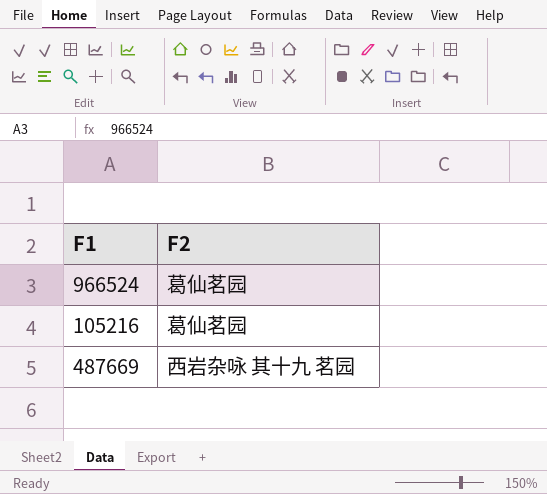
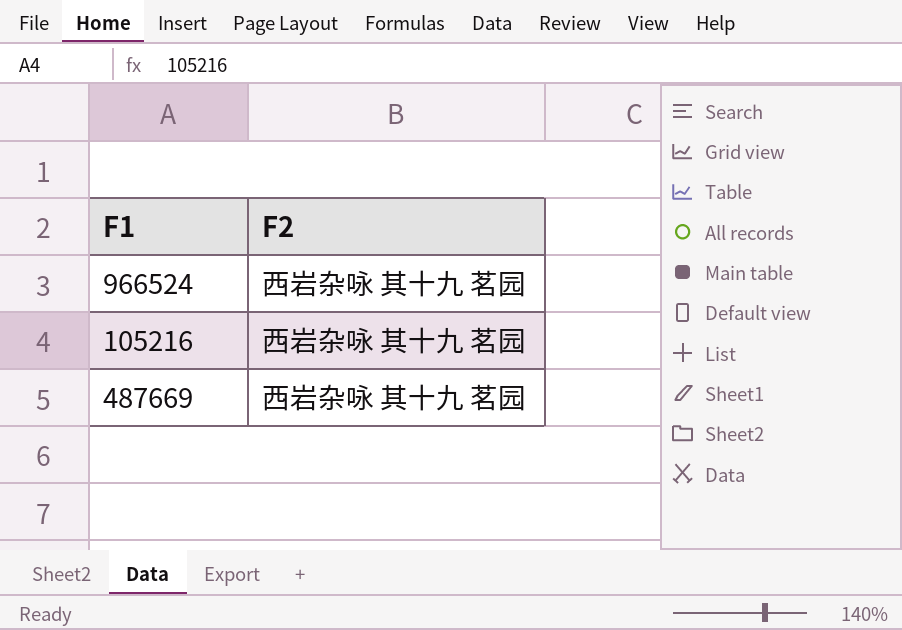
966524 | F2: 葛仙茗园 -> 西岩杂咏 其十九 茗园
105216 | F2: 葛仙茗园 -> 西岩杂咏 其十九 茗园

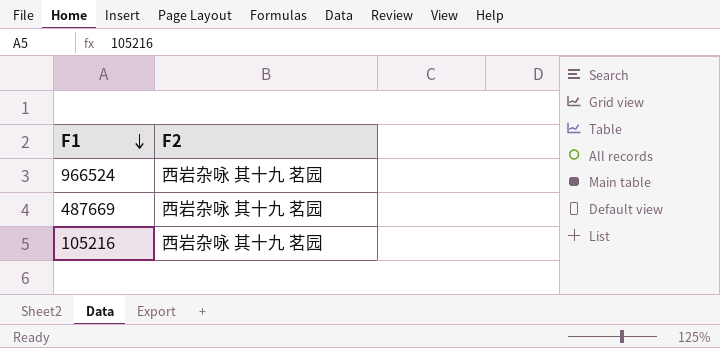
row order: none -> F1 descending

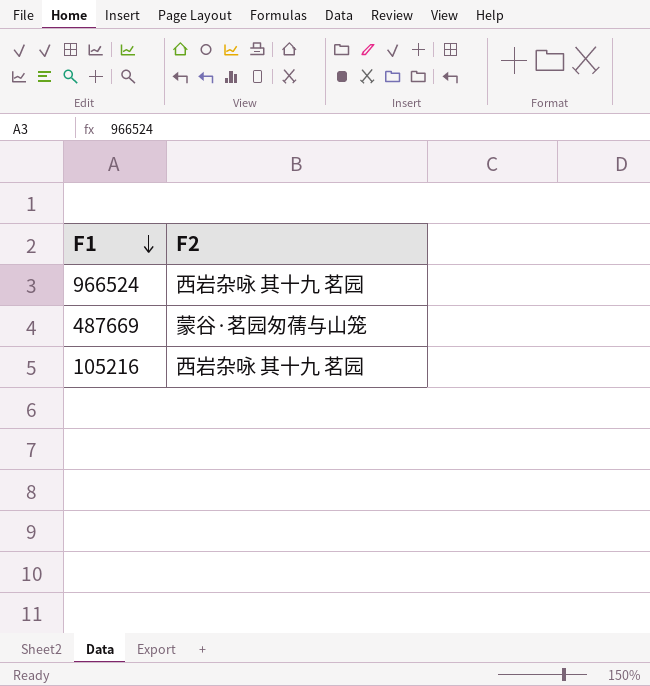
487669 | F2: 西岩杂咏 其十九 茗园 -> 蒙谷·茗园匆蒨与山笼

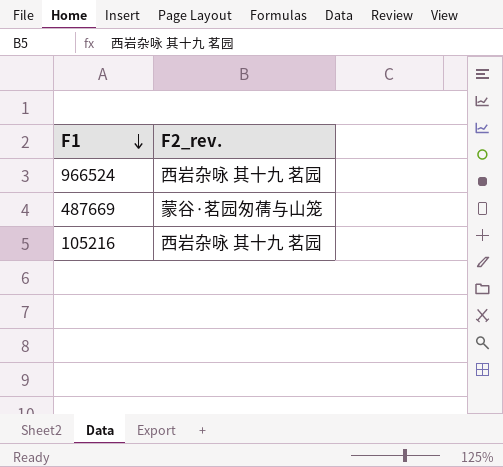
column name: F2 -> F2_rev.

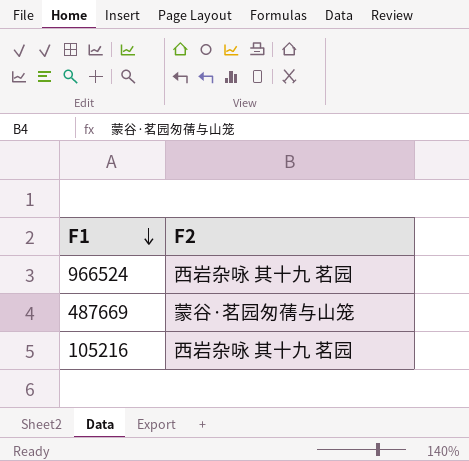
column name: F2_rev. -> F2

